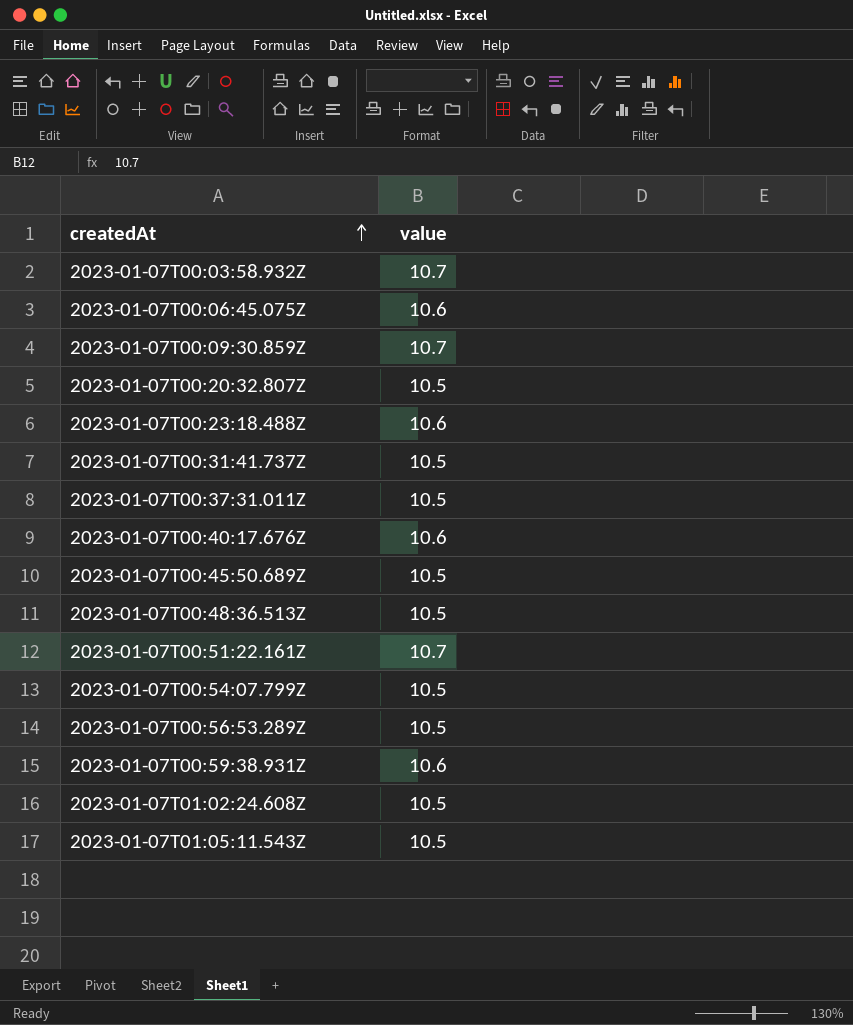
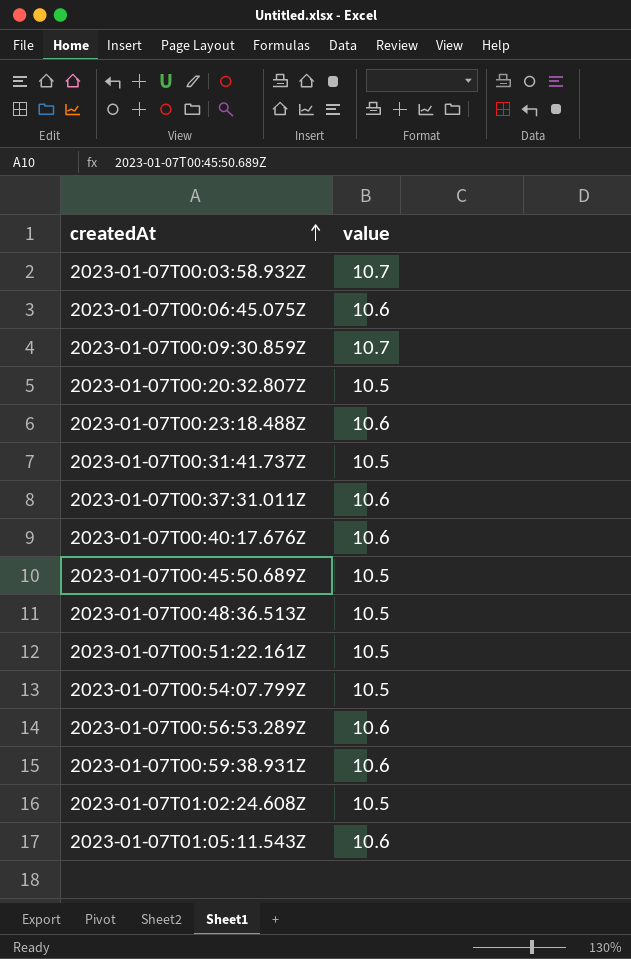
2023-01-07T00:37:31.011Z | value: 10.5 -> 10.6
2023-01-07T00:51:22.161Z | value: 10.7 -> 10.5
2023-01-07T00:56:53.289Z | value: 10.5 -> 10.6
2023-01-07T01:05:11.543Z | value: 10.5 -> 10.6

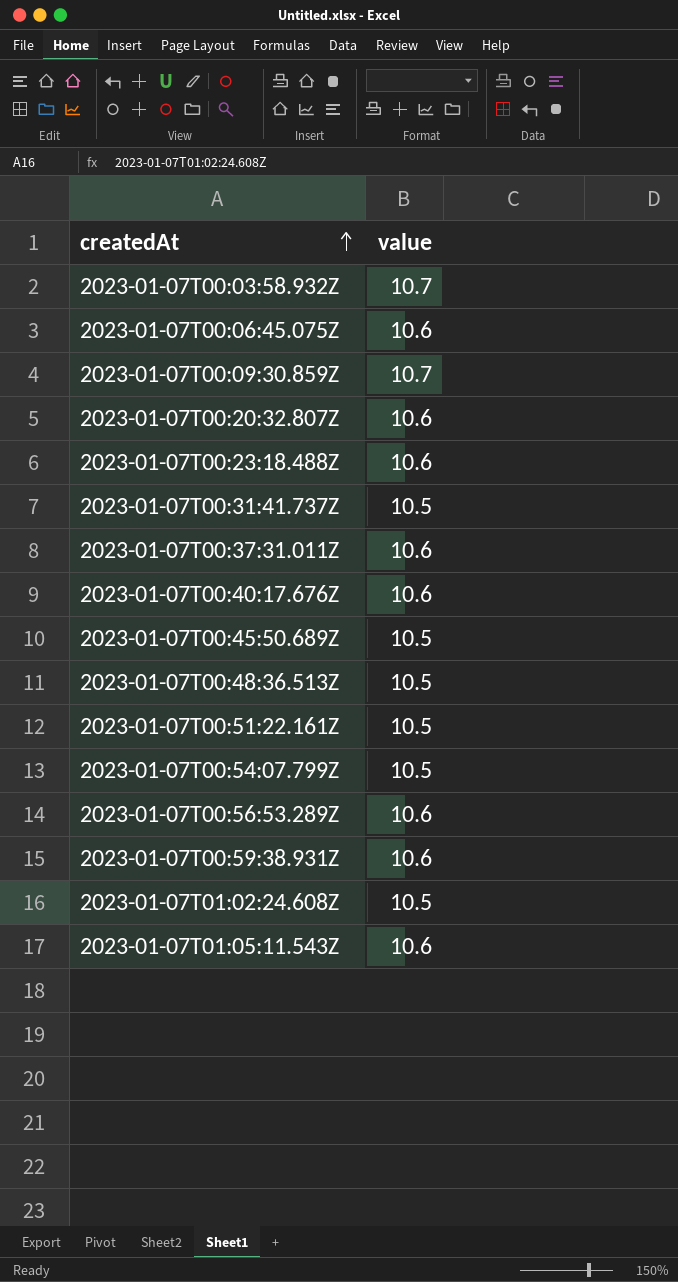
2023-01-07T00:20:32.807Z | value: 10.5 -> 10.6

